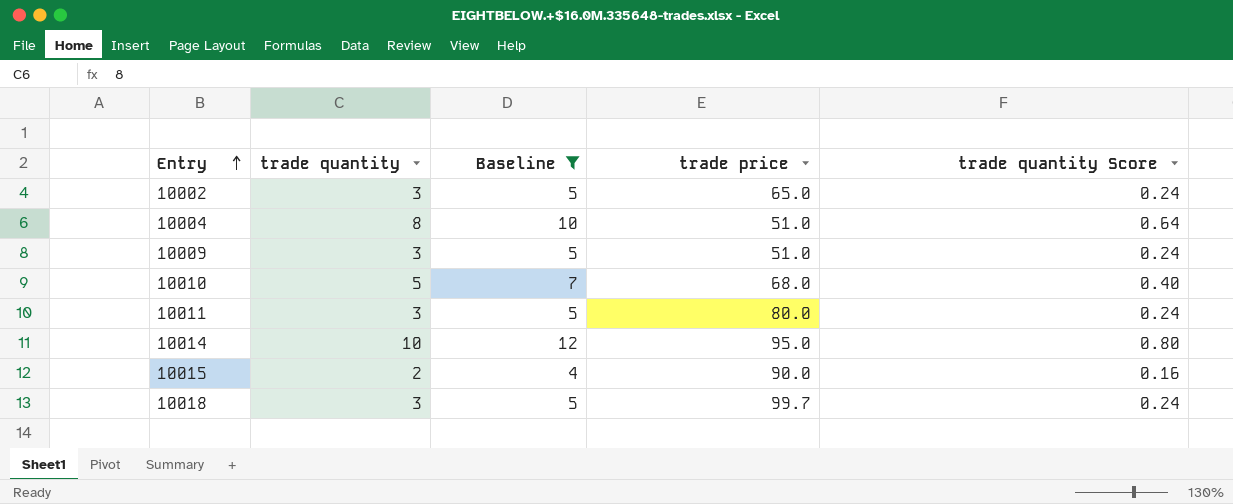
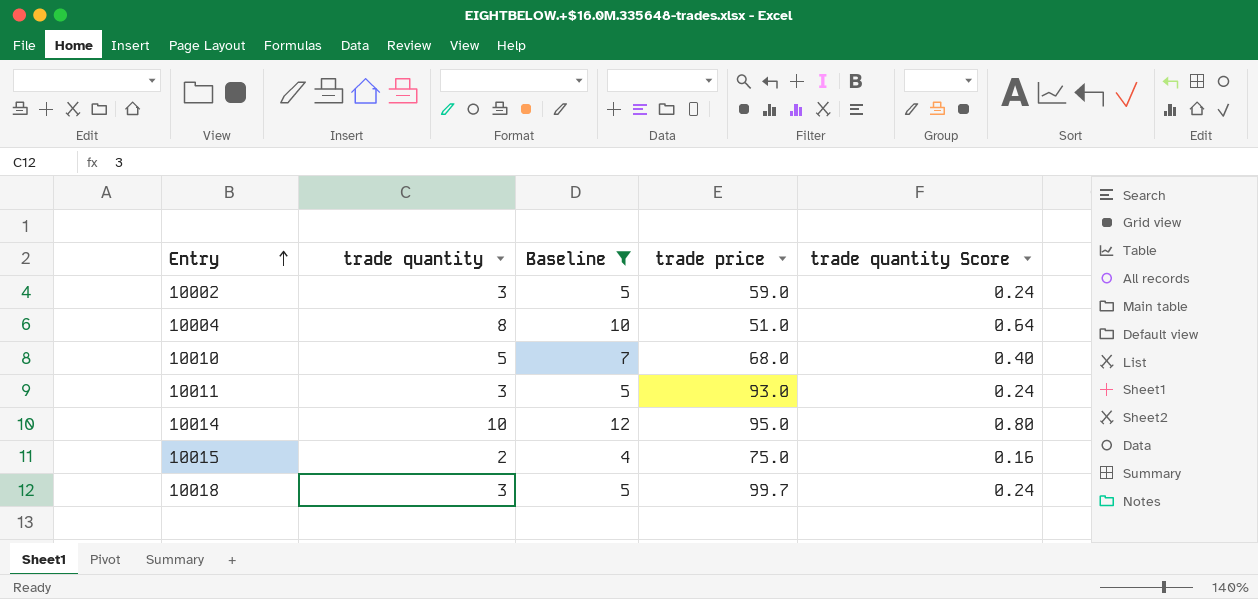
row 10009: 3 | 5 | 51.0 | 0.24 -> none
10002 | trade price: 65.0 -> 59.0
10011 | trade price: 80.0 -> 93.0
10015 | trade price: 90.0 -> 75.0

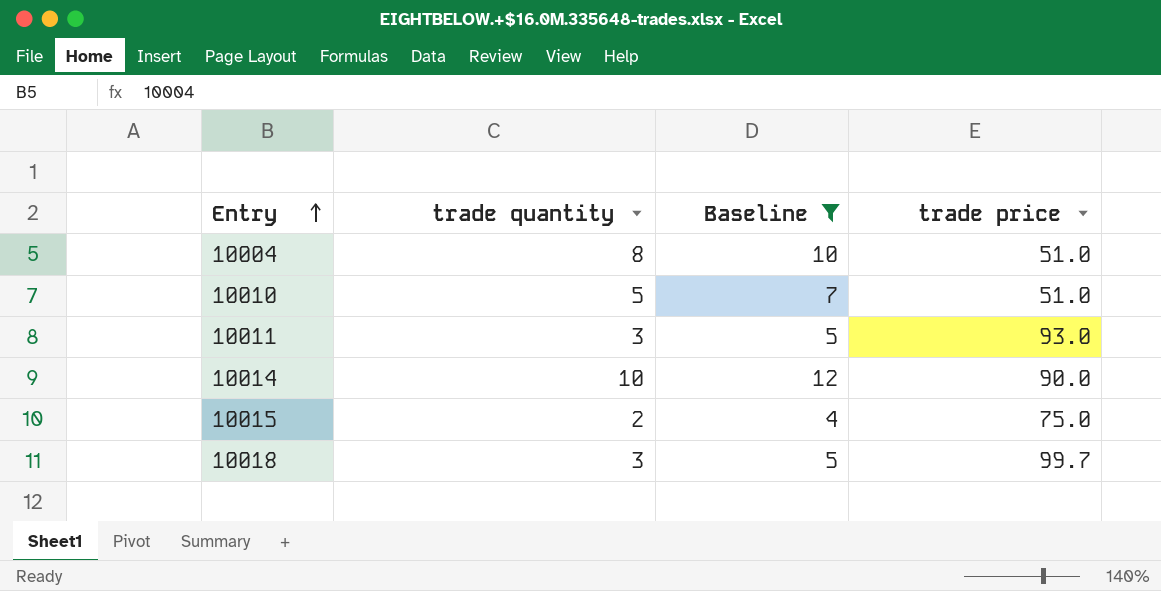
column trade quantity Score | formula: [trade quantity] * 0.08 -> none
row 10002: 3 | 5 | 59.0 | 0.24 -> none
10010 | trade price: 68.0 -> 51.0
10014 | trade price: 95.0 -> 90.0

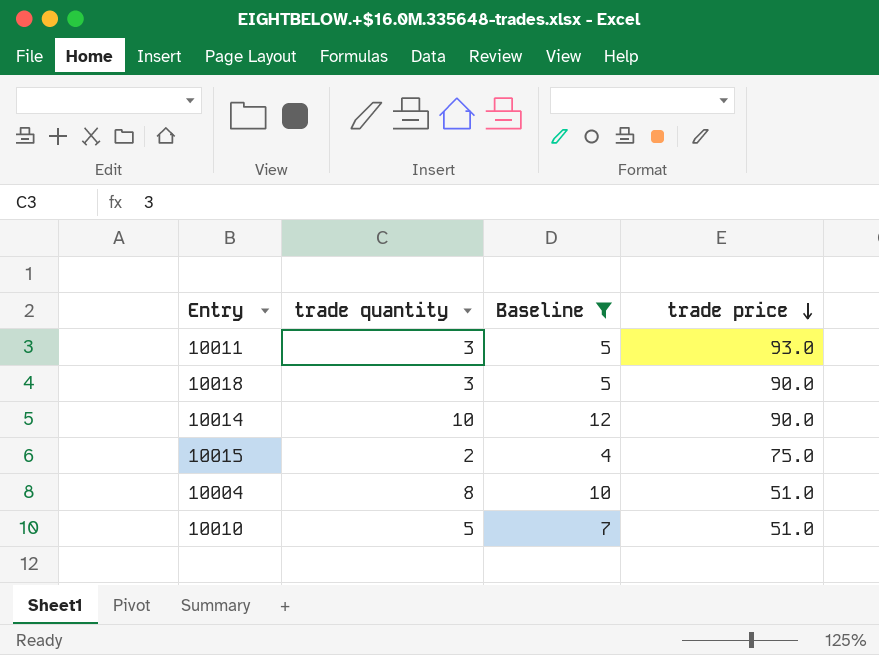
row order: Entry ascending -> trade price descending
10018 | trade price: 99.7 -> 90.0

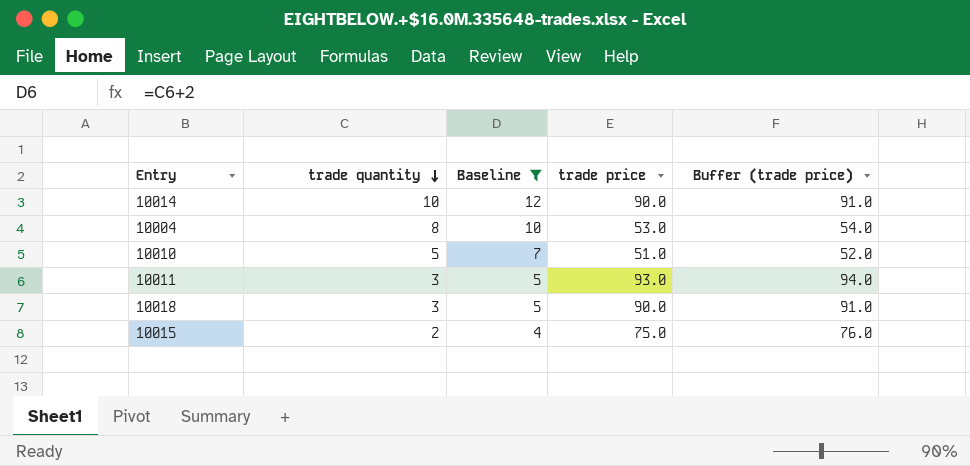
row order: trade price descending -> trade quantity descending
column Buffer (trade price) | formula: none -> [trade price] + 1
10004 | trade price: 51.0 -> 53.0

